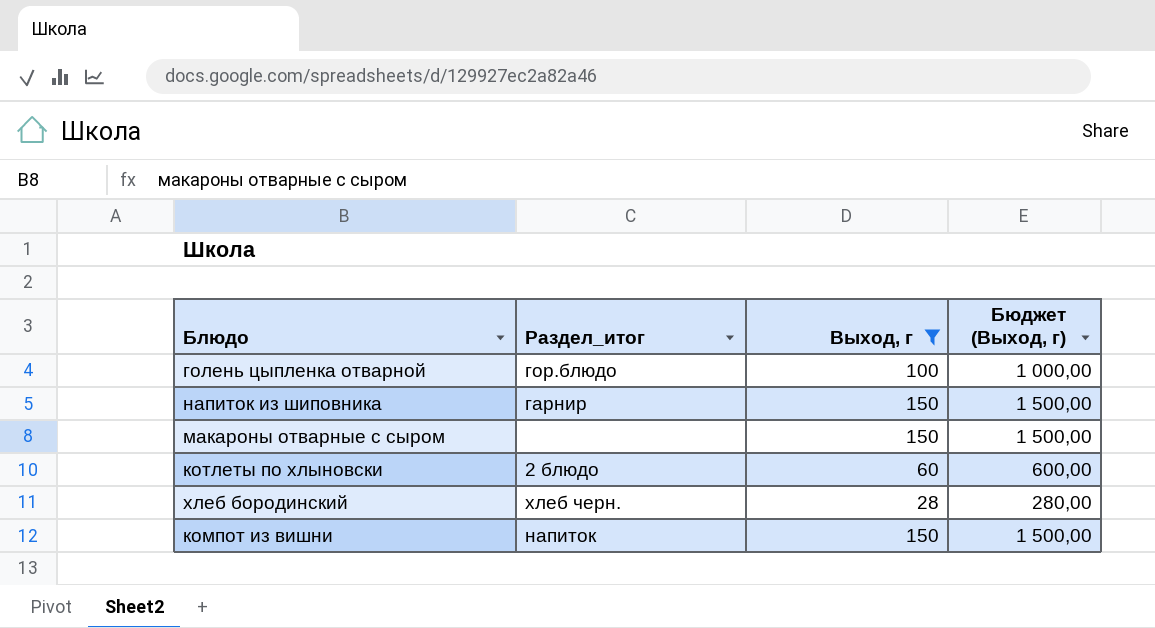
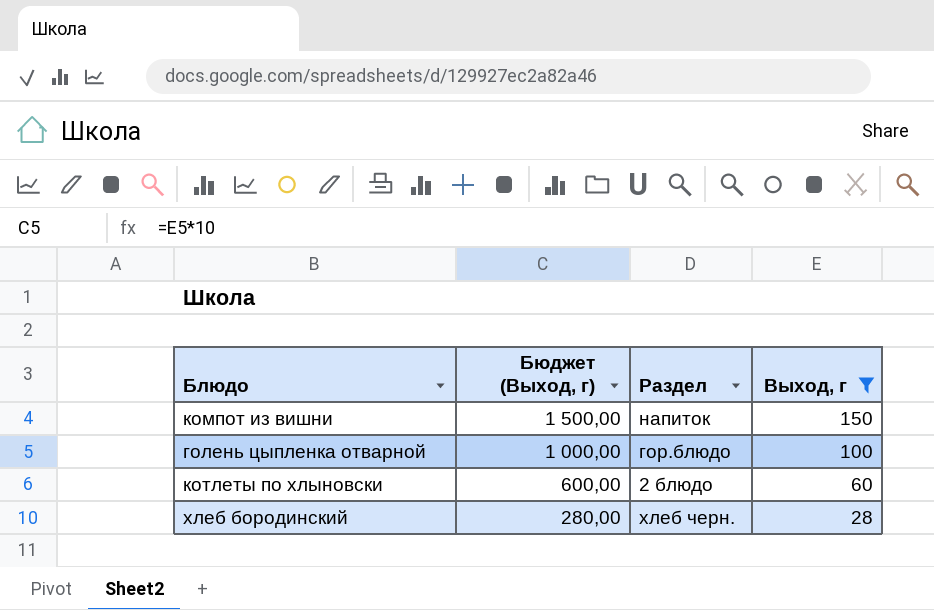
row order: none -> Бюджет (Выход, г) descending
column Бюджет (Выход, г) | position: 4 -> 2
column name: Раздел_итог -> Раздел
row напиток из шиповника: гарнир | 150 | 1 500,00 -> none
row макароны отварные с сыром: none | 150 | 1 500,00 -> none

